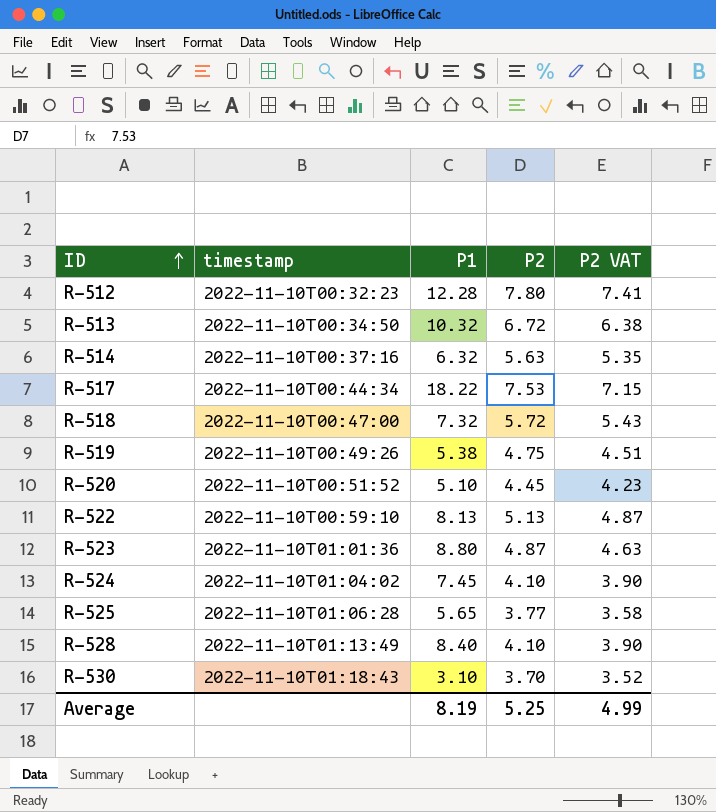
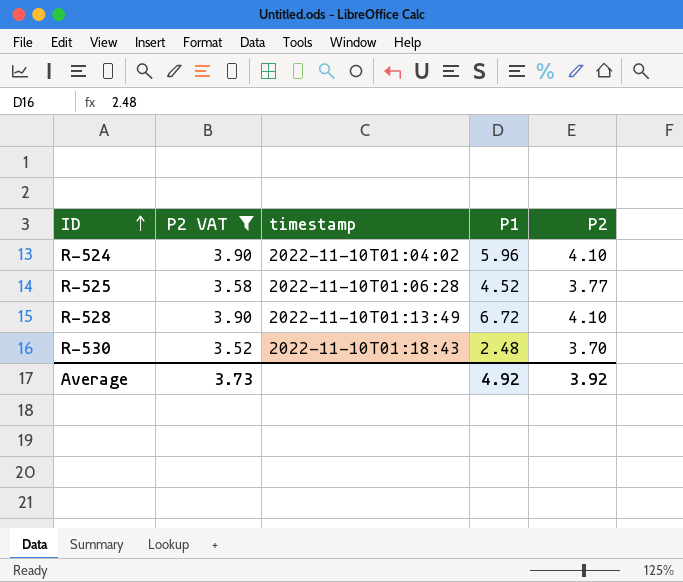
filter: none -> P2 VAT <= 3.90
column P2 VAT | position: 5 -> 2
R-524 | P1: 7.45 -> 5.96
R-525 | P1: 5.65 -> 4.52
R-528 | P1: 8.40 -> 6.72
R-530 | P1: 3.10 -> 2.48
Average | P2 VAT: 4.99 -> 3.73
Average | P1: 8.19 -> 4.92
Average | P2: 5.25 -> 3.92

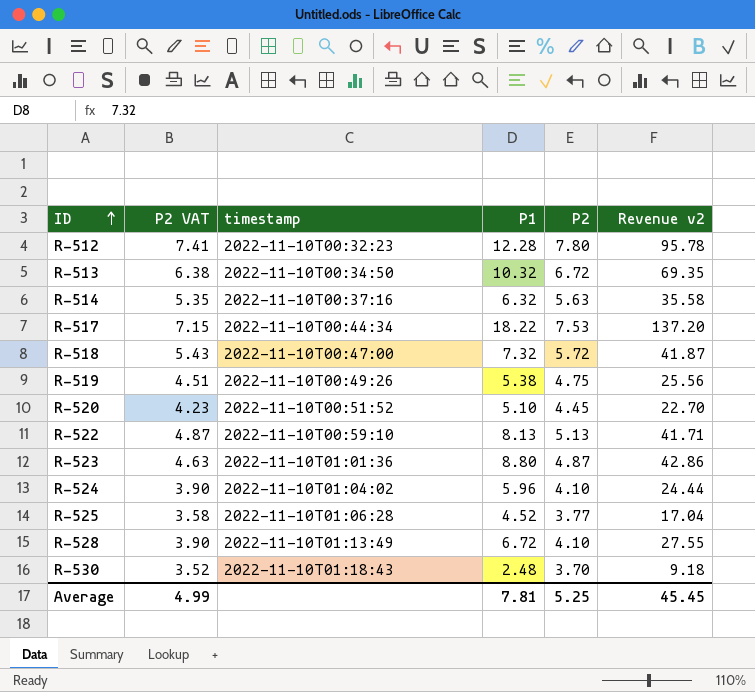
filter: P2 VAT <= 3.90 -> none
column Revenue v2 | formula: none -> [P1] * [P2]
Average | P2 VAT: 3.73 -> 4.99
Average | P1: 4.92 -> 7.81
Average | P2: 3.92 -> 5.25

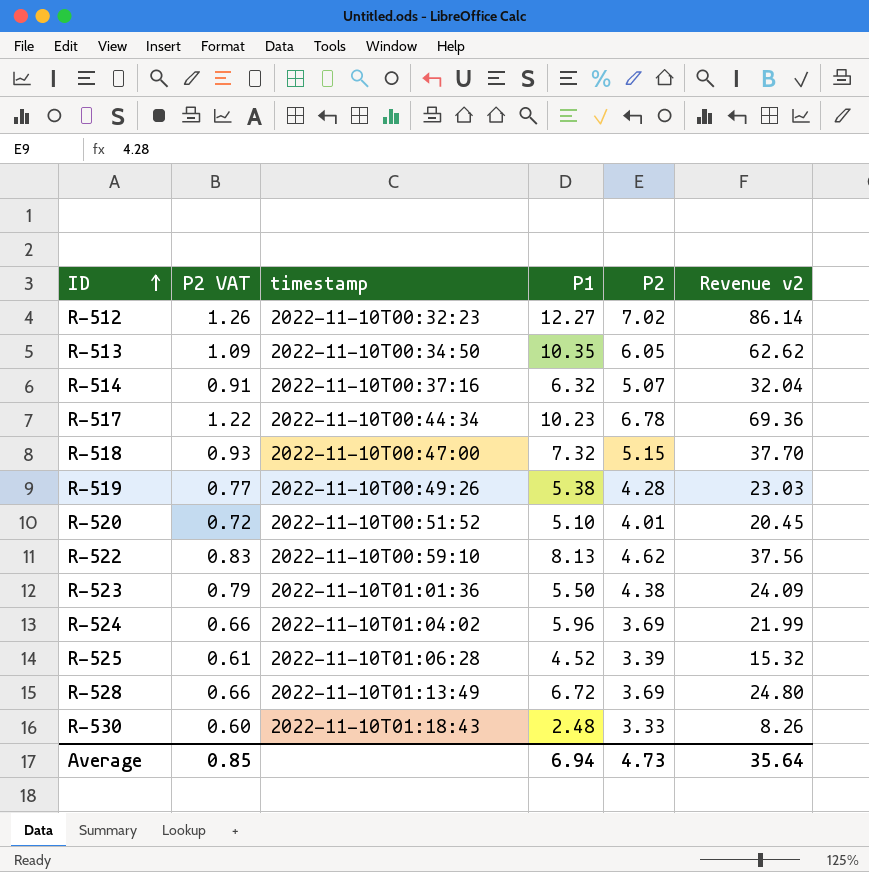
column P2 VAT | formula: [P2] * 0.95 -> [P2] * 0.18
R-512 | P1: 12.28 -> 12.27
R-512 | P2: 7.80 -> 7.02
R-512 | Revenue v2: 95.78 -> 86.14
R-513 | P1: 10.32 -> 10.35
R-513 | P2: 6.72 -> 6.05
R-513 | Revenue v2: 69.35 -> 62.62
R-514 | P2: 5.63 -> 5.07
R-514 | Revenue v2: 35.58 -> 32.04
R-517 | P1: 18.22 -> 10.23
R-517 | P2: 7.53 -> 6.78
R-517 | Revenue v2: 137.20 -> 69.36
R-518 | P2: 5.72 -> 5.15
R-518 | Revenue v2: 41.87 -> 37.70
R-519 | P2: 4.75 -> 4.28
R-519 | Revenue v2: 25.56 -> 23.03
R-520 | P2: 4.45 -> 4.01
R-520 | Revenue v2: 22.70 -> 20.45
R-522 | P2: 5.13 -> 4.62
R-522 | Revenue v2: 41.71 -> 37.56
R-523 | P1: 8.80 -> 5.50
R-523 | P2: 4.87 -> 4.38
R-523 | Revenue v2: 42.86 -> 24.09
R-524 | P2: 4.10 -> 3.69
R-524 | Revenue v2: 24.44 -> 21.99
R-525 | P2: 3.77 -> 3.39
R-525 | Revenue v2: 17.04 -> 15.32
R-528 | P2: 4.10 -> 3.69
R-528 | Revenue v2: 27.55 -> 24.80
R-530 | P2: 3.70 -> 3.33
R-530 | Revenue v2: 9.18 -> 8.26
Average | P2 VAT: 4.99 -> 0.85
Average | P1: 7.81 -> 6.94
Average | P2: 5.25 -> 4.73
Average | Revenue v2: 45.45 -> 35.64

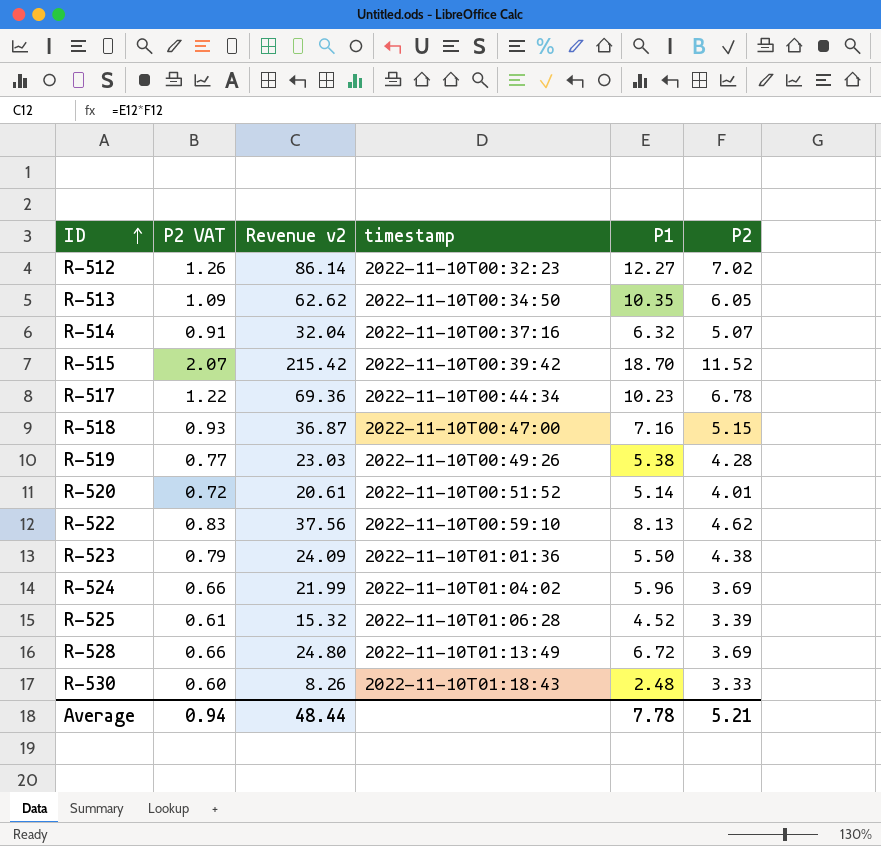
column Revenue v2 | position: 6 -> 3
row R-515: none -> 2.07 | 215.42 | 2022-11-10T00:39:42 | 18.70 | 11.52
R-518 | Revenue v2: 37.70 -> 36.87
R-518 | P1: 7.32 -> 7.16
R-520 | Revenue v2: 20.45 -> 20.61
R-520 | P1: 5.10 -> 5.14
Average | P2 VAT: 0.85 -> 0.94
Average | Revenue v2: 35.64 -> 48.44
Average | P1: 6.94 -> 7.78
Average | P2: 4.73 -> 5.21

